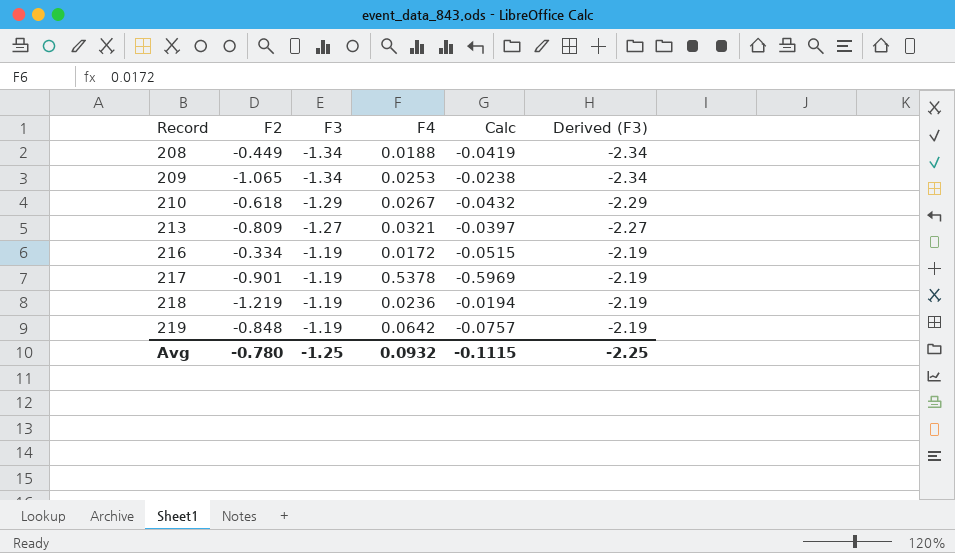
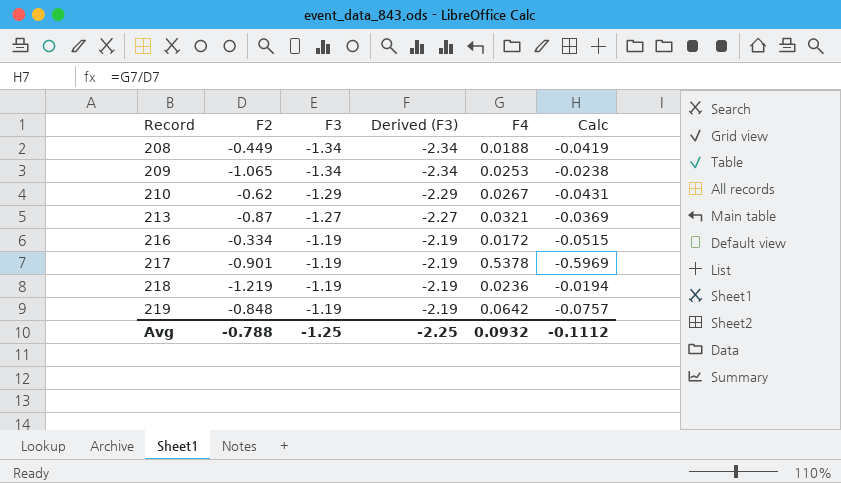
column Derived (F3) | position: 6 -> 4
210 | F2: -0.618 -> -0.62
210 | Calc: -0.0432 -> -0.0431
213 | F2: -0.809 -> -0.87
213 | Calc: -0.0397 -> -0.0369
Avg | F2: -0.780 -> -0.788
Avg | Calc: -0.1115 -> -0.1112

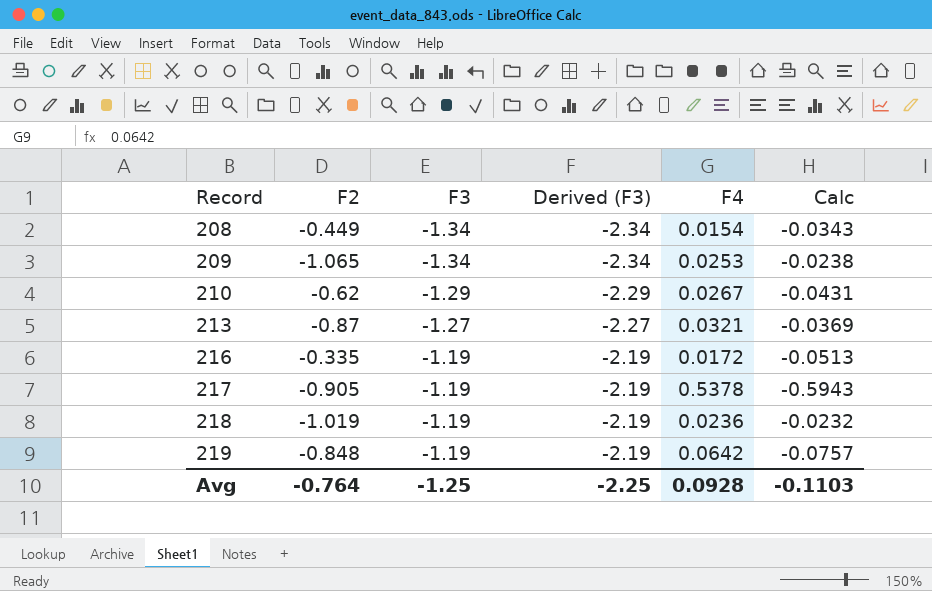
208 | F4: 0.0188 -> 0.0154
208 | Calc: -0.0419 -> -0.0343
216 | F2: -0.334 -> -0.335
216 | Calc: -0.0515 -> -0.0513
217 | F2: -0.901 -> -0.905
217 | Calc: -0.5969 -> -0.5943
218 | F2: -1.219 -> -1.019
218 | Calc: -0.0194 -> -0.0232
Avg | F2: -0.788 -> -0.764
Avg | F4: 0.0932 -> 0.0928
Avg | Calc: -0.1112 -> -0.1103

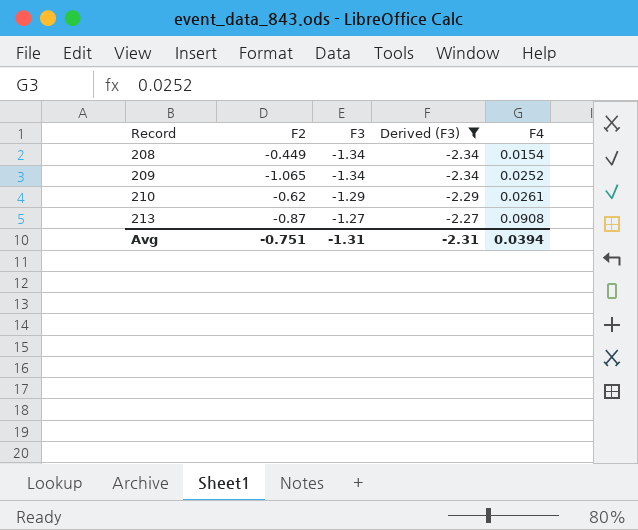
filter: none -> Derived (F3) != -2.19
column Calc | formula: [F4] / [F2] -> none
209 | F4: 0.0253 -> 0.0252
210 | F4: 0.0267 -> 0.0261
213 | F4: 0.0321 -> 0.0908
Avg | F2: -0.764 -> -0.751
Avg | F3: -1.25 -> -1.31
Avg | Derived (F3): -2.25 -> -2.31
Avg | F4: 0.0928 -> 0.0394

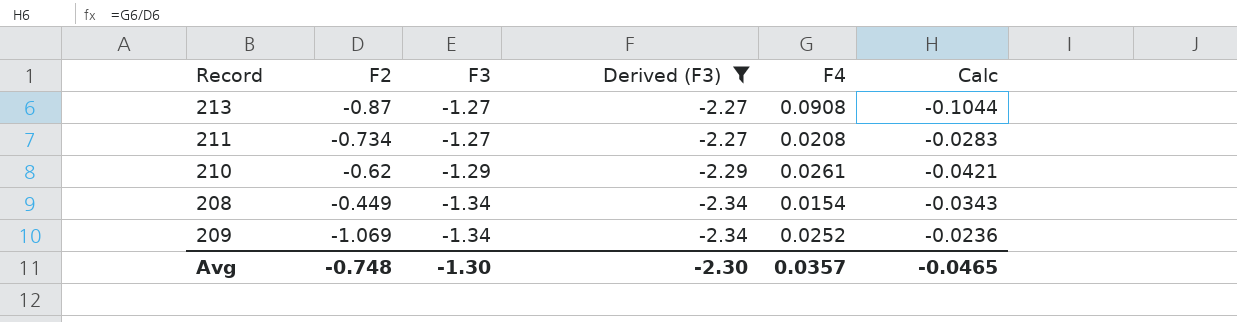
row order: Record ascending -> F3 descending
column Calc | formula: none -> [F4] / [F2]
row 211: none -> -0.734 | -1.27 | -2.27 | 0.0208 | -0.0283
209 | F2: -1.065 -> -1.069
Avg | F2: -0.751 -> -0.748
Avg | F3: -1.31 -> -1.30
Avg | Derived (F3): -2.31 -> -2.30
Avg | F4: 0.0394 -> 0.0357

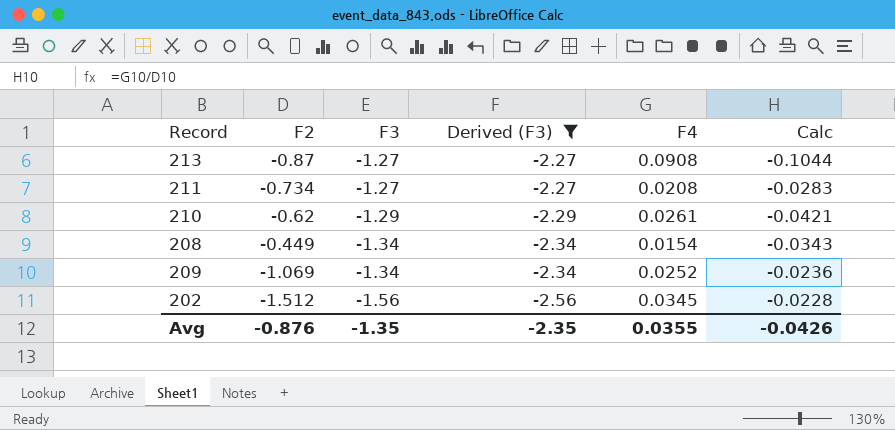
row 202: none -> -1.512 | -1.56 | -2.56 | 0.0345 | -0.0228
Avg | F2: -0.748 -> -0.876
Avg | F3: -1.30 -> -1.35
Avg | Derived (F3): -2.30 -> -2.35
Avg | F4: 0.0357 -> 0.0355
Avg | Calc: -0.0465 -> -0.0426

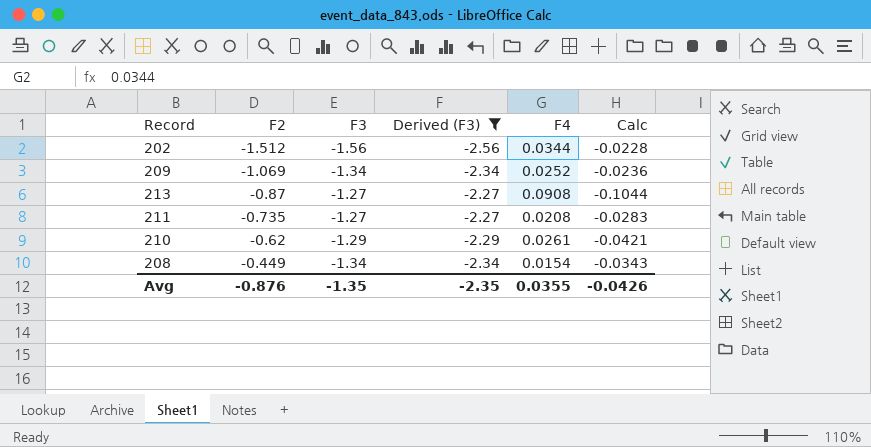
row order: F3 descending -> F2 ascending
202 | F4: 0.0345 -> 0.0344
211 | F2: -0.734 -> -0.735

